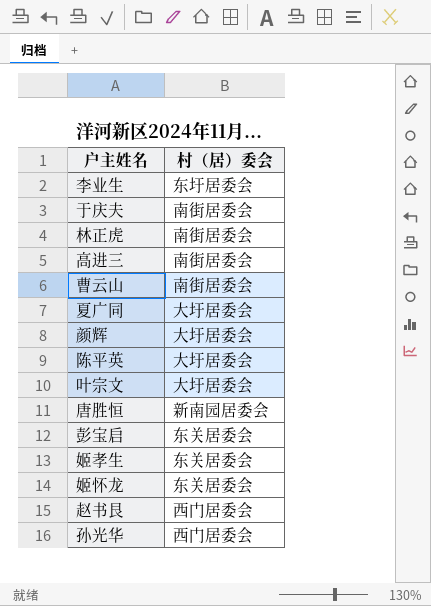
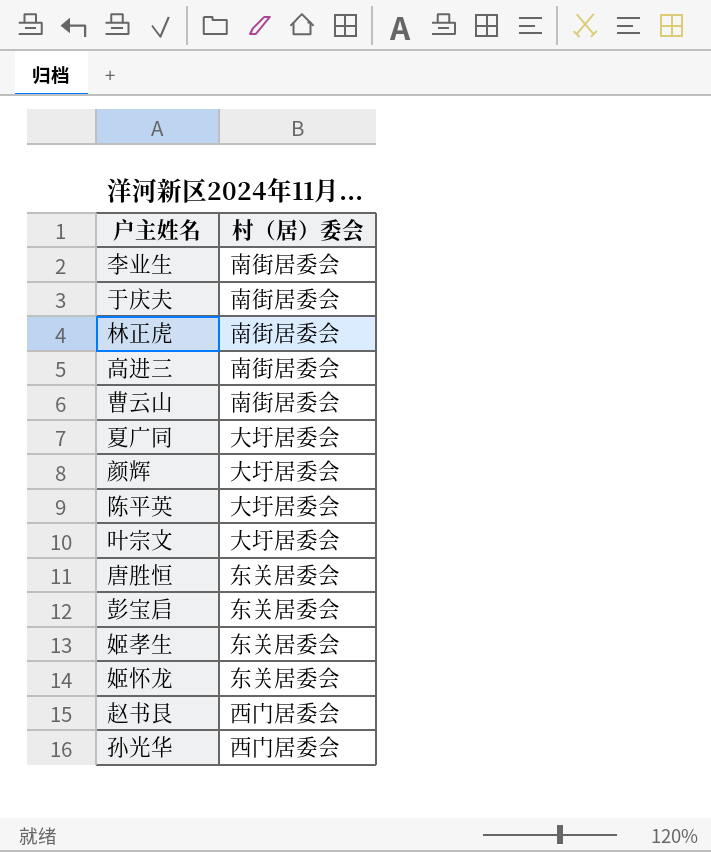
李业生 | 村（居）委会: 东圩居委会 -> 南街居委会
唐胜恒 | 村（居）委会: 新南园居委会 -> 东关居委会

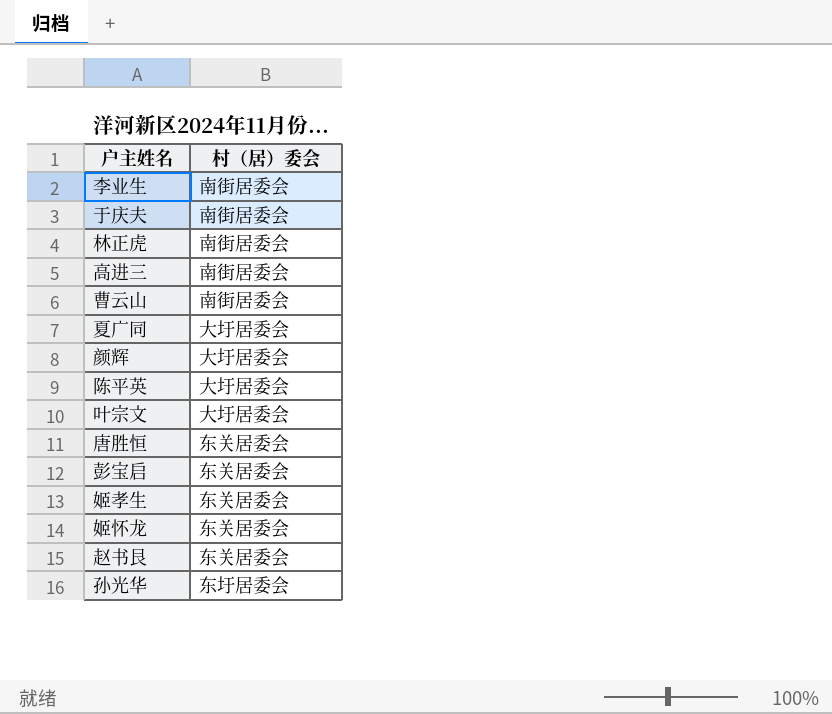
赵书艮 | 村（居）委会: 西门居委会 -> 东关居委会
孙光华 | 村（居）委会: 西门居委会 -> 东圩居委会

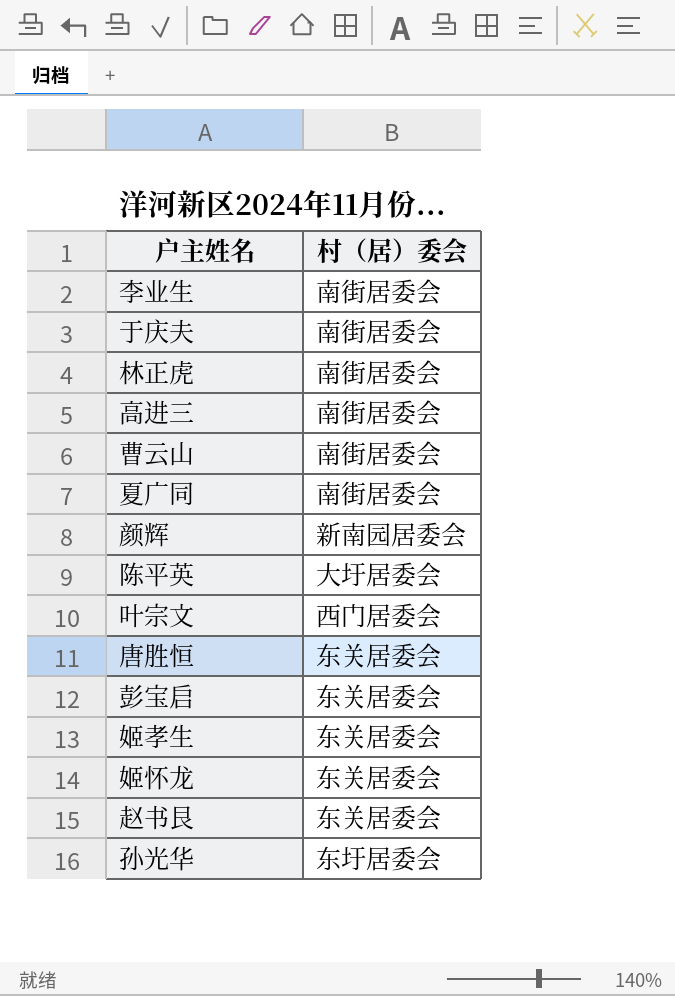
夏广同 | 村（居）委会: 大圩居委会 -> 南街居委会
颜辉 | 村（居）委会: 大圩居委会 -> 新南园居委会
叶宗文 | 村（居）委会: 大圩居委会 -> 西门居委会

